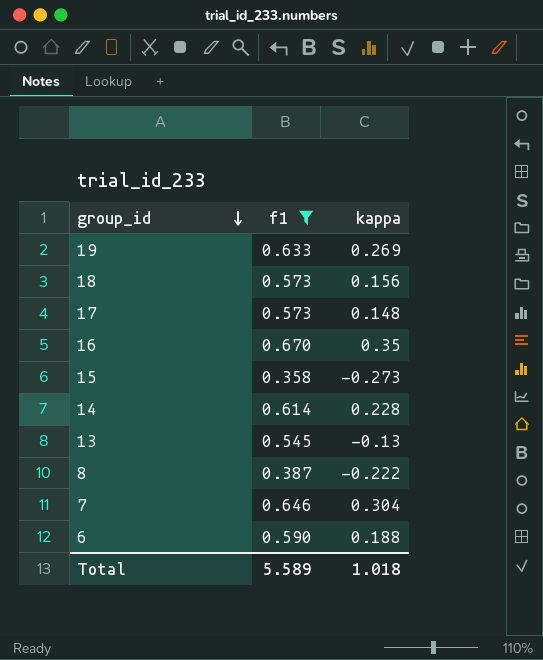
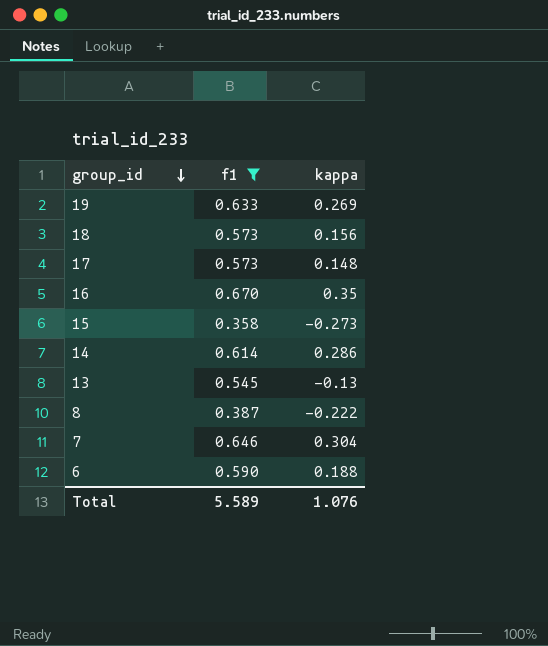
14 | kappa: 0.228 -> 0.286
Total | kappa: 1.018 -> 1.076

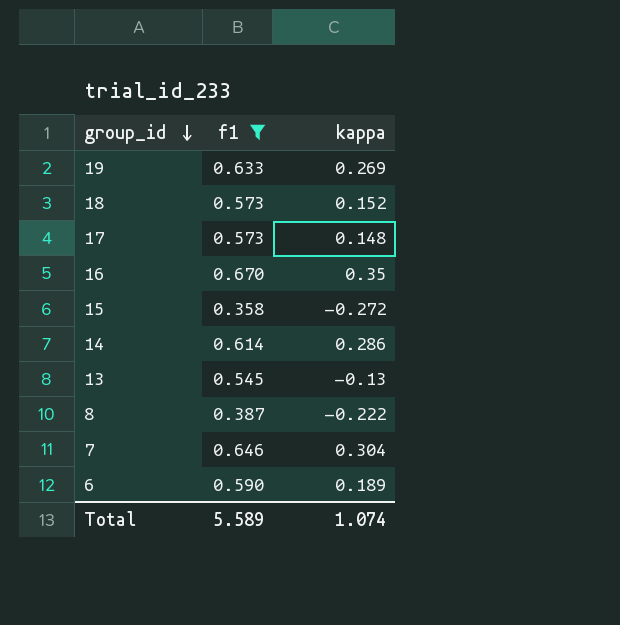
18 | kappa: 0.156 -> 0.152
15 | kappa: -0.273 -> -0.272
6 | kappa: 0.188 -> 0.189
Total | kappa: 1.076 -> 1.074

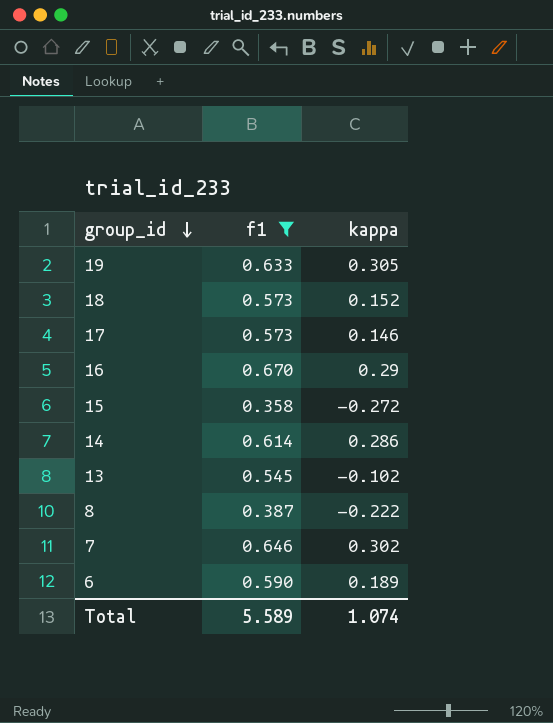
19 | kappa: 0.269 -> 0.305
17 | kappa: 0.148 -> 0.146
16 | kappa: 0.35 -> 0.29
13 | kappa: -0.13 -> -0.102
7 | kappa: 0.304 -> 0.302

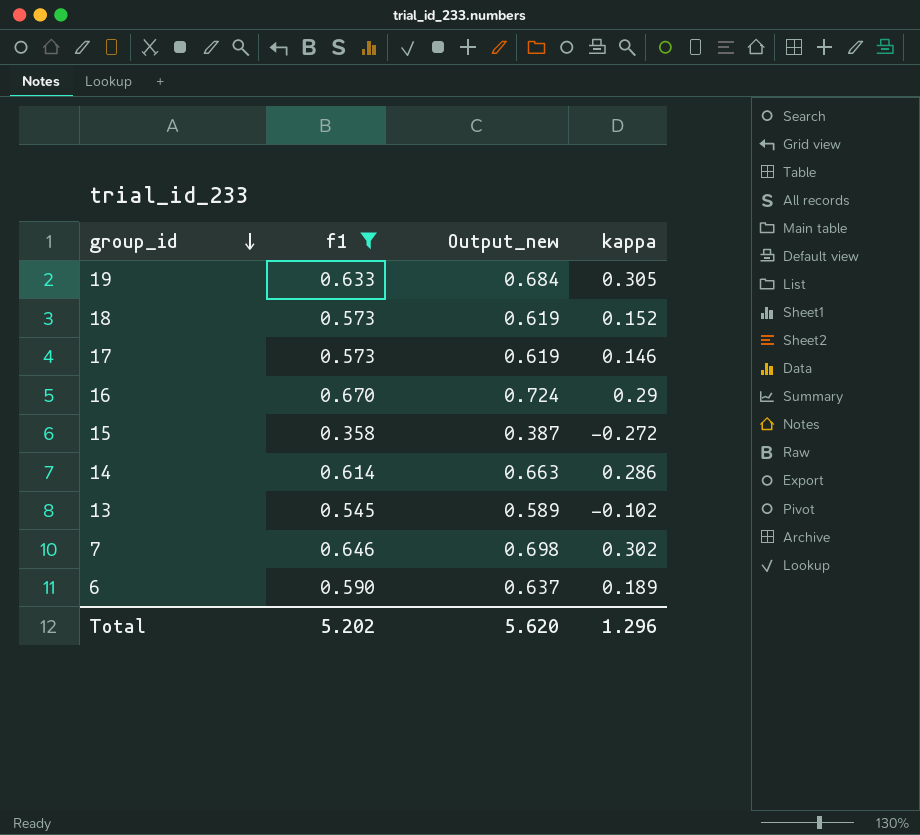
column Output_new | formula: none -> [f1] * 1.08
row 8: 0.387 | -0.222 -> none
Total | f1: 5.589 -> 5.202
Total | kappa: 1.074 -> 1.296

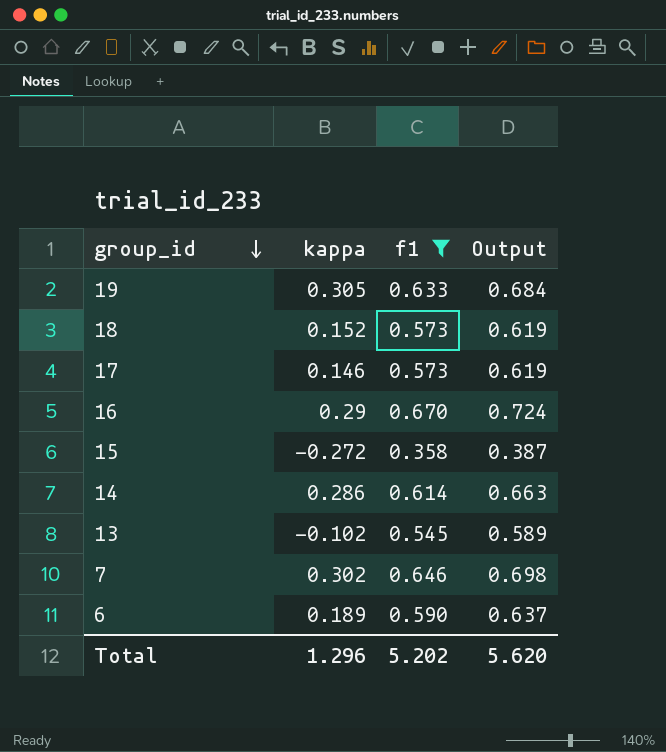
column kappa | position: 4 -> 2
column name: Output_new -> Output

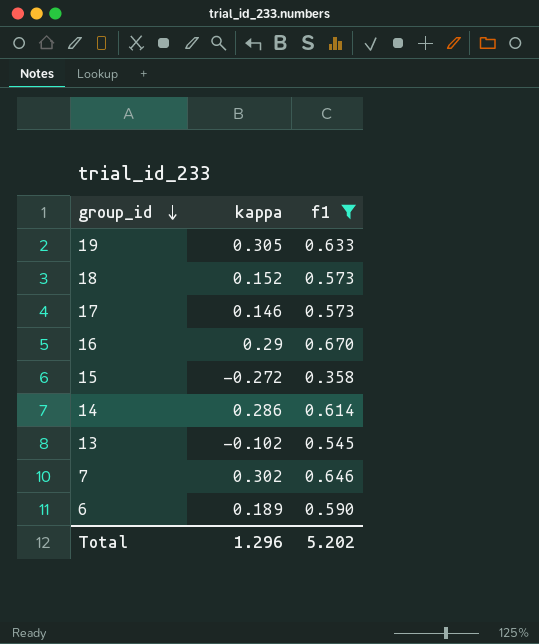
column Output | formula: [f1] * 1.08 -> none

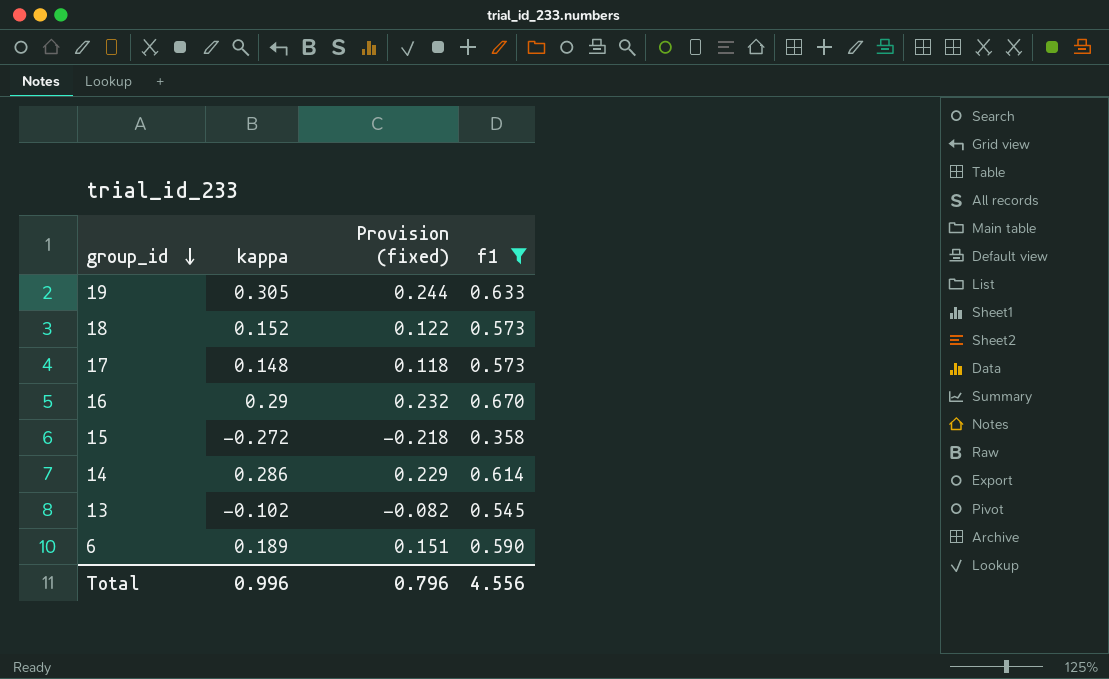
column Provision (fixed) | formula: none -> [kappa] * 0.8
row 7: 0.302 | 0.646 -> none
17 | kappa: 0.146 -> 0.148
Total | kappa: 1.296 -> 0.996
Total | f1: 5.202 -> 4.556

